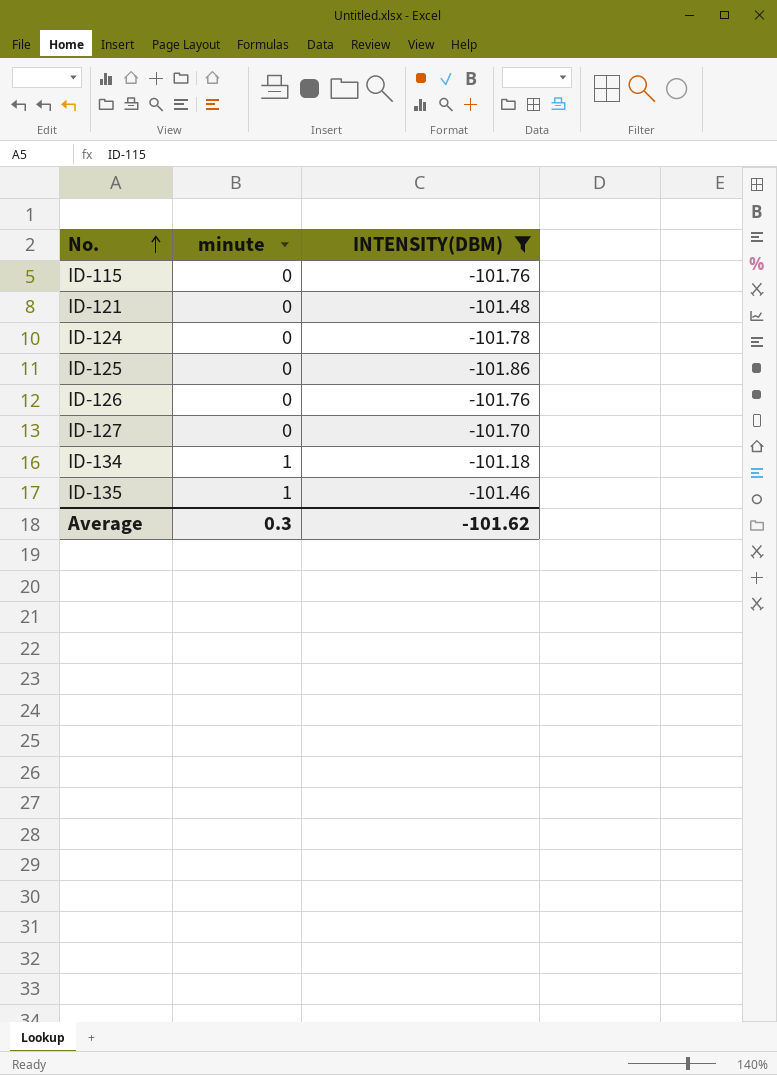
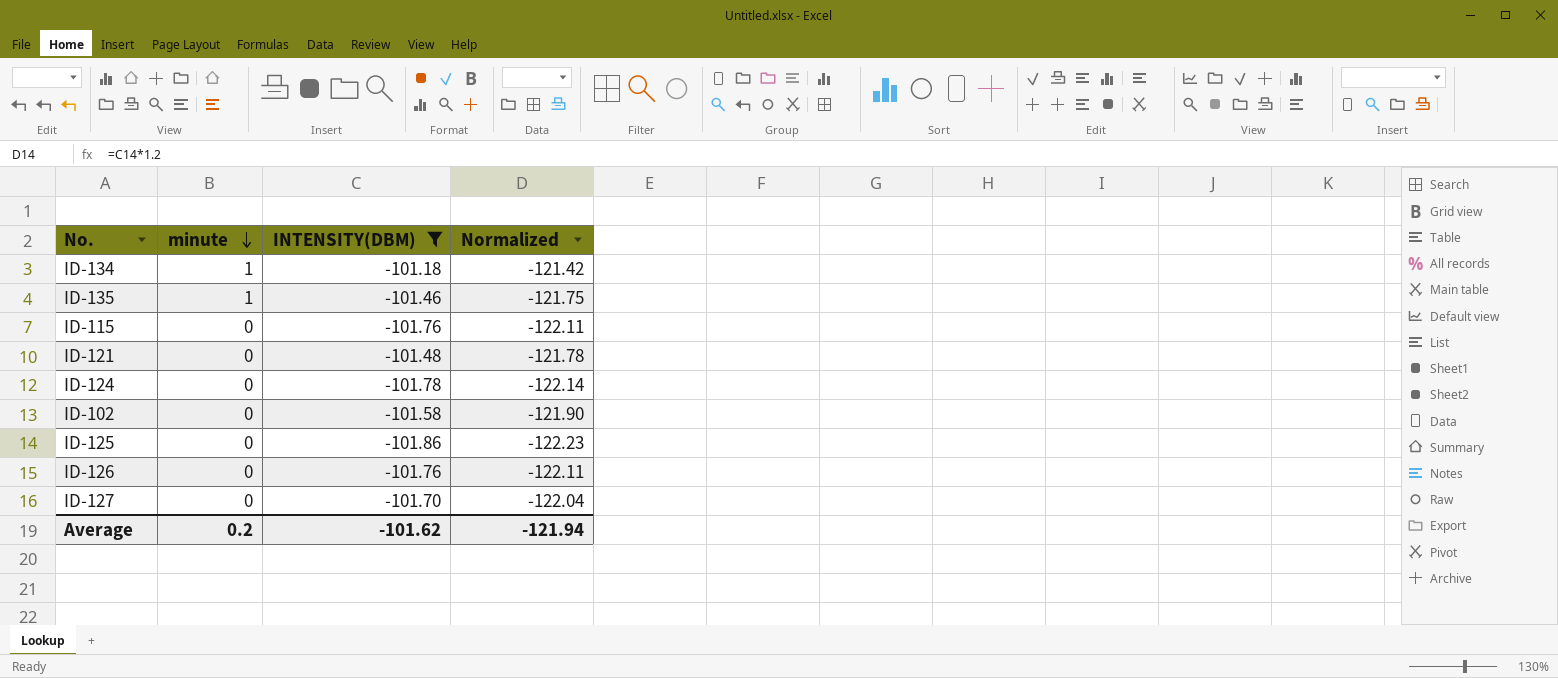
row order: No. ascending -> minute descending
column Normalized | formula: none -> [INTENSITY(DBM)] * 1.2
row ID-102: none -> 0 | -101.58 | -121.90
Average | minute: 0.3 -> 0.2

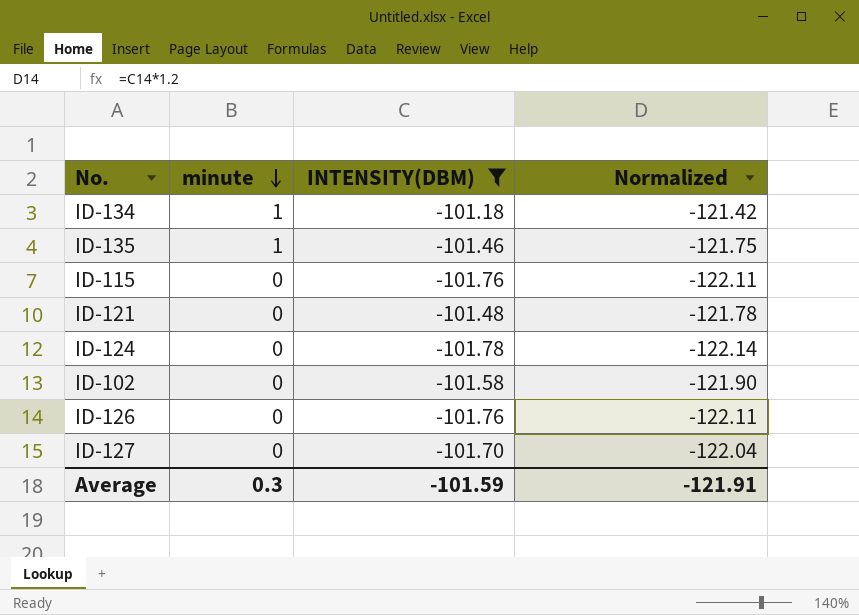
row ID-125: 0 | -101.86 | -122.23 -> none
Average | minute: 0.2 -> 0.3
Average | INTENSITY(DBM): -101.62 -> -101.59
Average | Normalized: -121.94 -> -121.91

